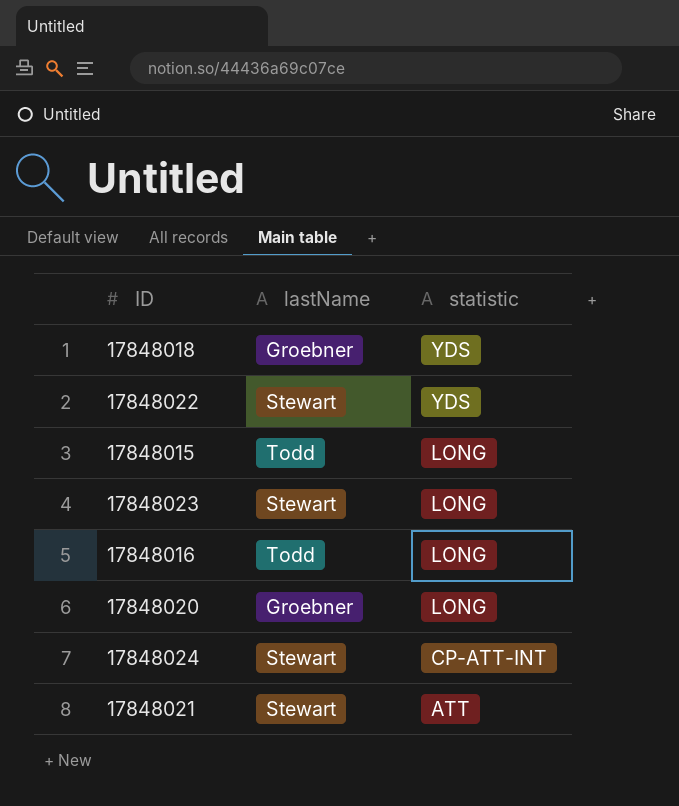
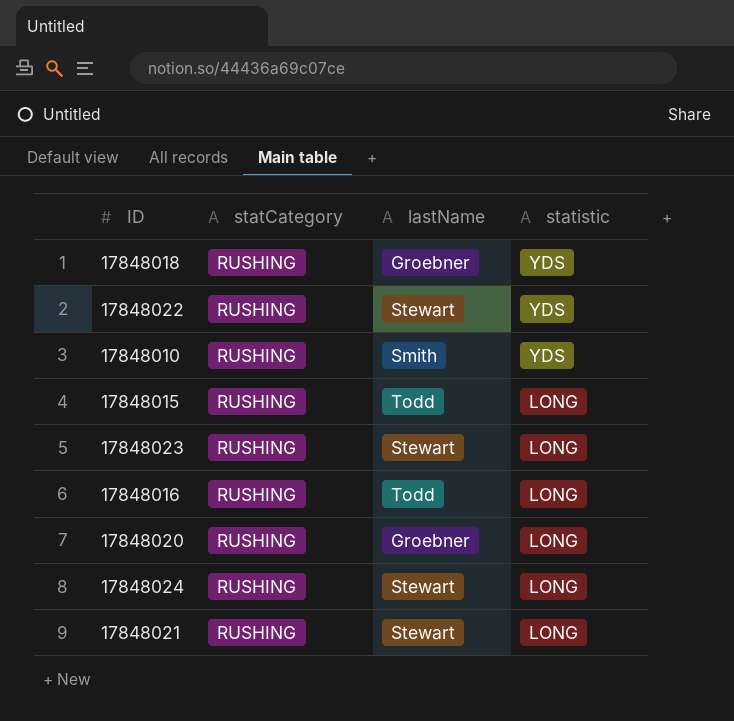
column statCategory | position: none -> 2
row 17848010: none -> RUSHING | Smith | YDS
17848024 | statistic: CP-ATT-INT -> LONG
17848021 | statistic: ATT -> LONG

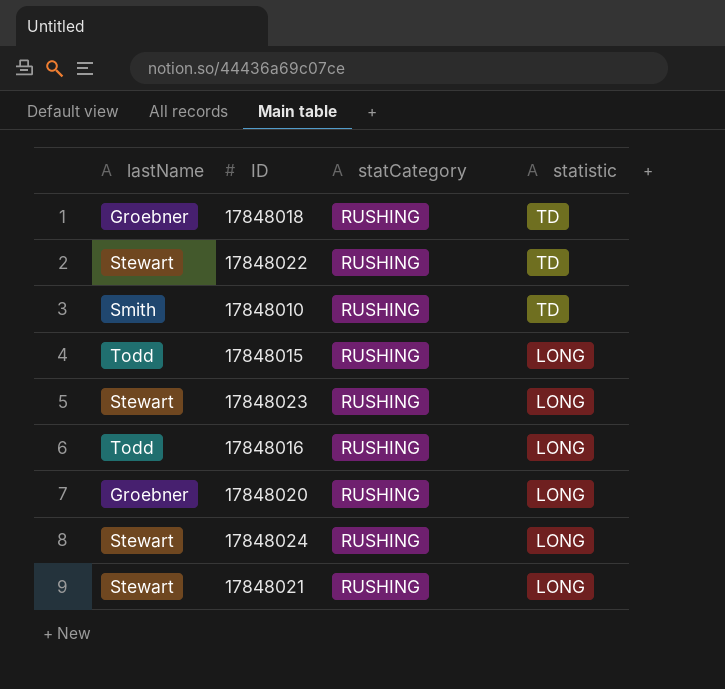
column lastName | position: 3 -> 1
17848018 | statistic: YDS -> TD
17848022 | statistic: YDS -> TD
17848010 | statistic: YDS -> TD

